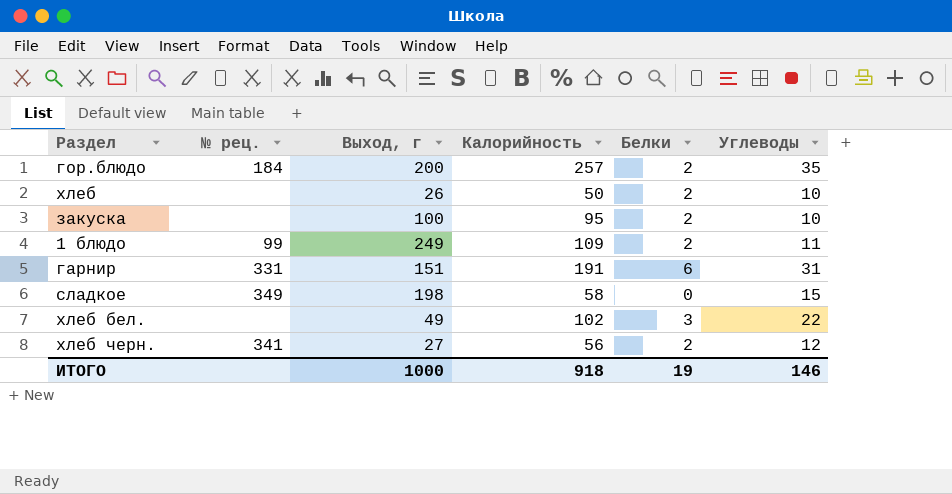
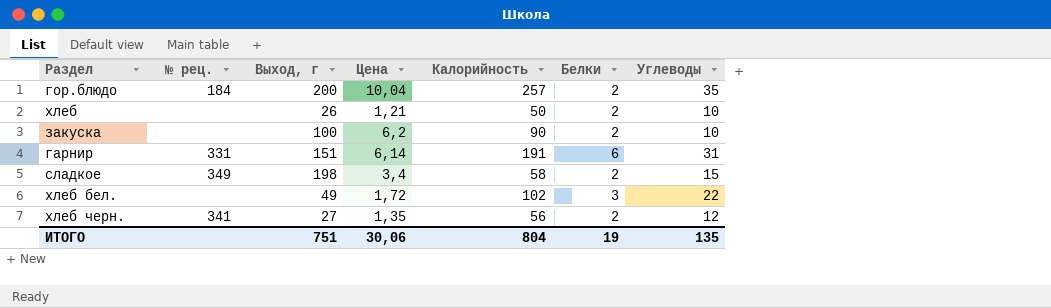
column Цена | position: none -> 4
row 1 блюдо: 99 | 249 | 109 | 2 | 11 -> none
закуска | Калорийность: 95 -> 90
сладкое | Белки: 0 -> 2
ИТОГО | Выход, г: 1000 -> 751
ИТОГО | Калорийность: 918 -> 804
ИТОГО | Углеводы: 146 -> 135

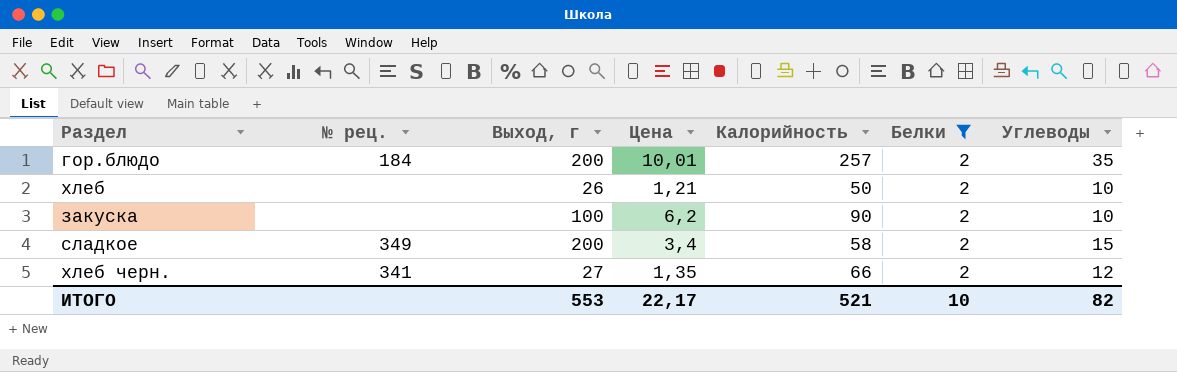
filter: none -> Белки = 2
гор.блюдо | Цена: 10,04 -> 10,01
сладкое | Выход, г: 198 -> 200
хлеб черн. | Калорийность: 56 -> 66
ИТОГО | Выход, г: 751 -> 553
ИТОГО | Цена: 30,06 -> 22,17
ИТОГО | Калорийность: 804 -> 521
ИТОГО | Белки: 19 -> 10
ИТОГО | Углеводы: 135 -> 82

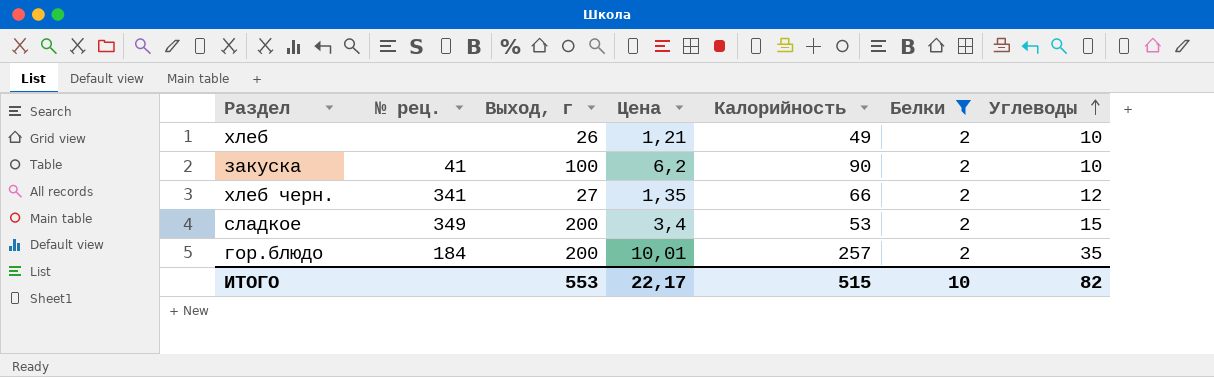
row order: none -> Углеводы ascending
хлеб | Калорийность: 50 -> 49
закуска | № рец.: none -> 41
сладкое | Калорийность: 58 -> 53
ИТОГО | Калорийность: 521 -> 515

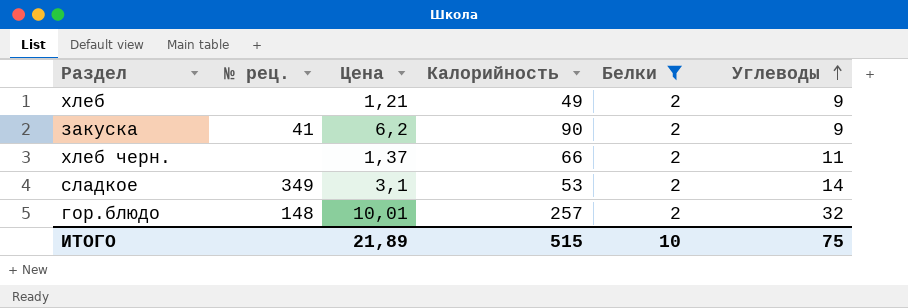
column Выход, г | position: 3 -> none
хлеб | Углеводы: 10 -> 9
закуска | Углеводы: 10 -> 9
хлеб черн. | № рец.: 341 -> none
хлеб черн. | Цена: 1,35 -> 1,37
хлеб черн. | Углеводы: 12 -> 11
сладкое | Цена: 3,4 -> 3,1
сладкое | Углеводы: 15 -> 14
гор.блюдо | № рец.: 184 -> 148
гор.блюдо | Углеводы: 35 -> 32
ИТОГО | Цена: 22,17 -> 21,89
ИТОГО | Углеводы: 82 -> 75

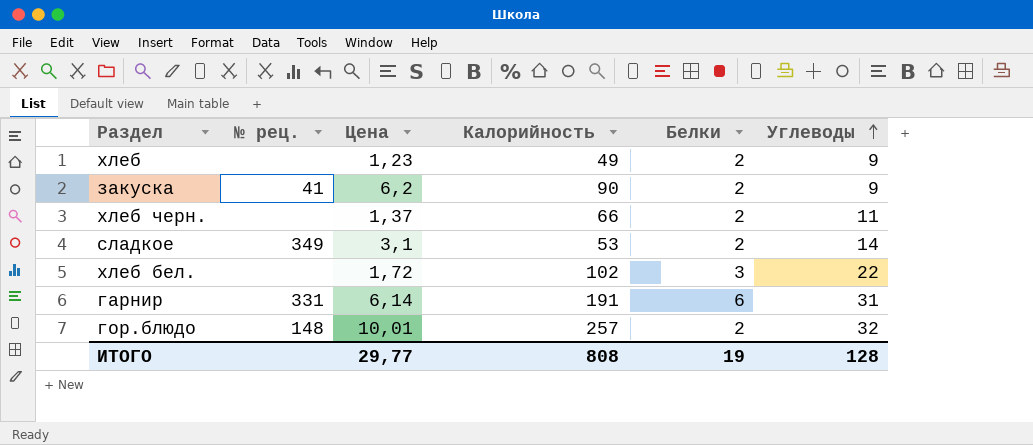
filter: Белки = 2 -> none
хлеб | Цена: 1,21 -> 1,23
ИТОГО | Цена: 21,89 -> 29,77
ИТОГО | Калорийность: 515 -> 808
ИТОГО | Белки: 10 -> 19
ИТОГО | Углеводы: 75 -> 128

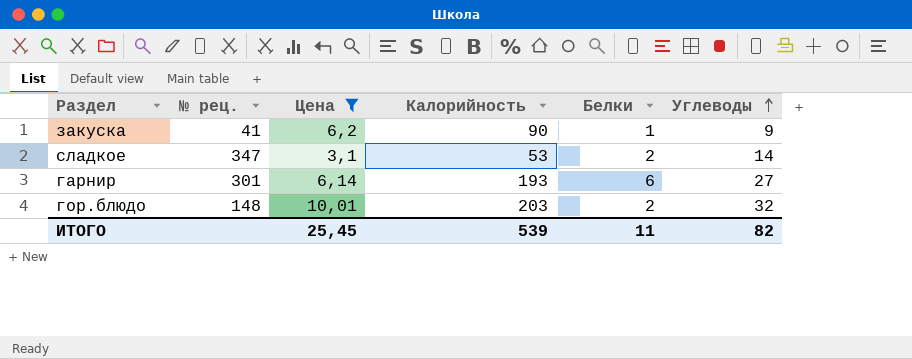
filter: none -> Цена >= 3,1
закуска | Белки: 2 -> 1
сладкое | № рец.: 349 -> 347
гарнир | № рец.: 331 -> 301
гарнир | Калорийность: 191 -> 193
гарнир | Углеводы: 31 -> 27
гор.блюдо | Калорийность: 257 -> 203
ИТОГО | Цена: 29,77 -> 25,45
ИТОГО | Калорийность: 808 -> 539
ИТОГО | Белки: 19 -> 11
ИТОГО | Углеводы: 128 -> 82

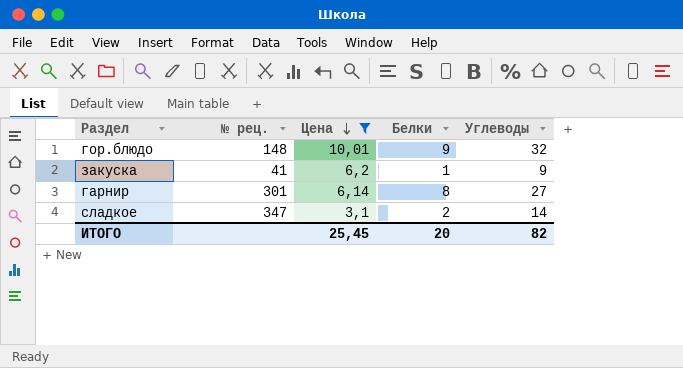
row order: Углеводы ascending -> Цена descending
column Калорийность | position: 4 -> none
гор.блюдо | Белки: 2 -> 9
гарнир | Белки: 6 -> 8
ИТОГО | Белки: 11 -> 20

